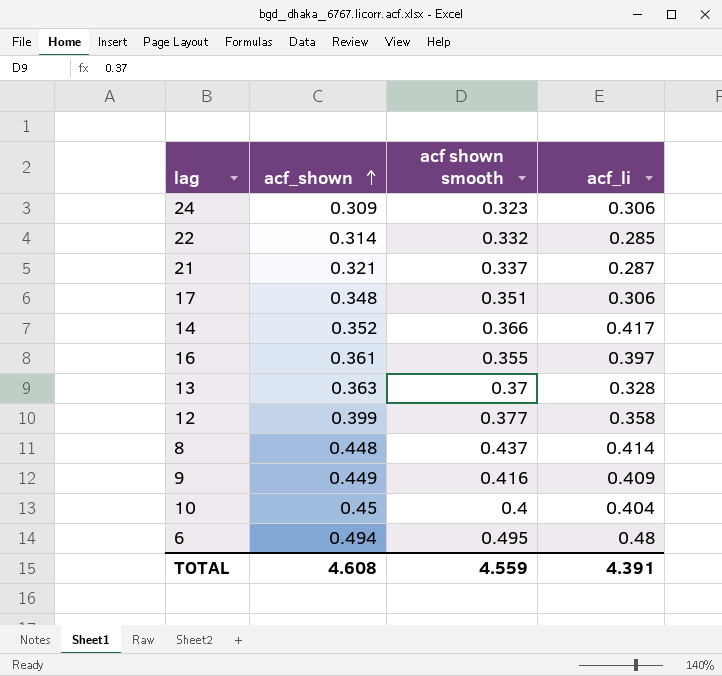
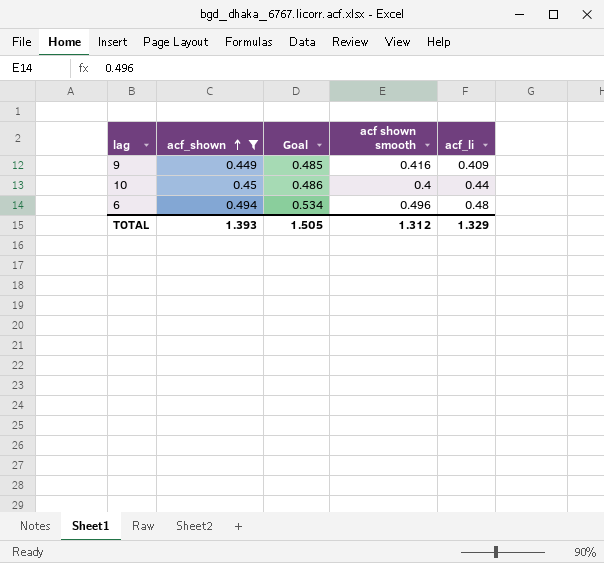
filter: none -> acf_shown >= 0.449
column Goal | formula: none -> [acf_shown] * 1.08
10 | acf_li: 0.404 -> 0.44
6 | acf shown smooth: 0.495 -> 0.496
TOTAL | acf_shown: 4.608 -> 1.393
TOTAL | acf shown smooth: 4.559 -> 1.312
TOTAL | acf_li: 4.391 -> 1.329

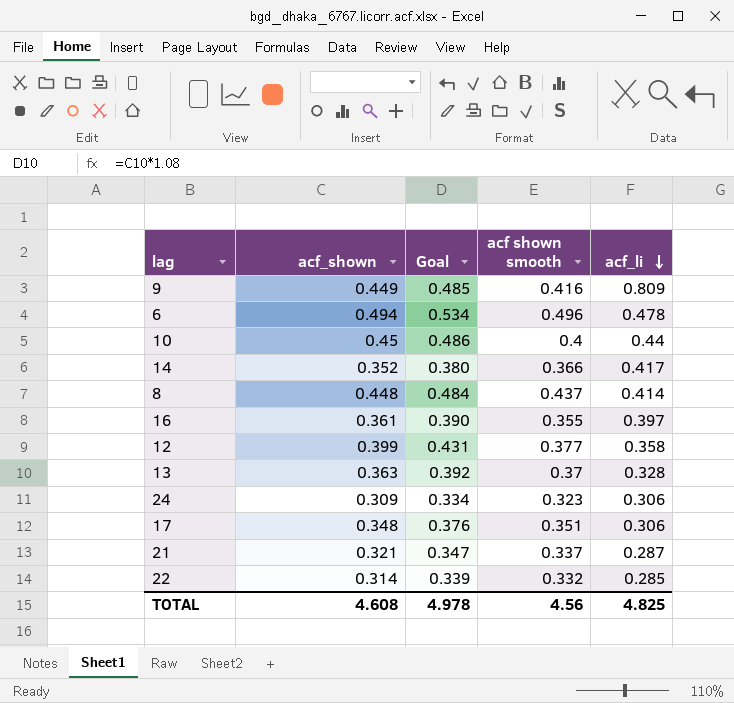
filter: acf_shown >= 0.449 -> none
row order: acf_shown ascending -> acf_li descending
9 | acf_li: 0.409 -> 0.809
6 | acf_li: 0.48 -> 0.478
TOTAL | acf_shown: 1.393 -> 4.608
TOTAL | Goal: 1.505 -> 4.978
TOTAL | acf shown smooth: 1.312 -> 4.56
TOTAL | acf_li: 1.329 -> 4.825

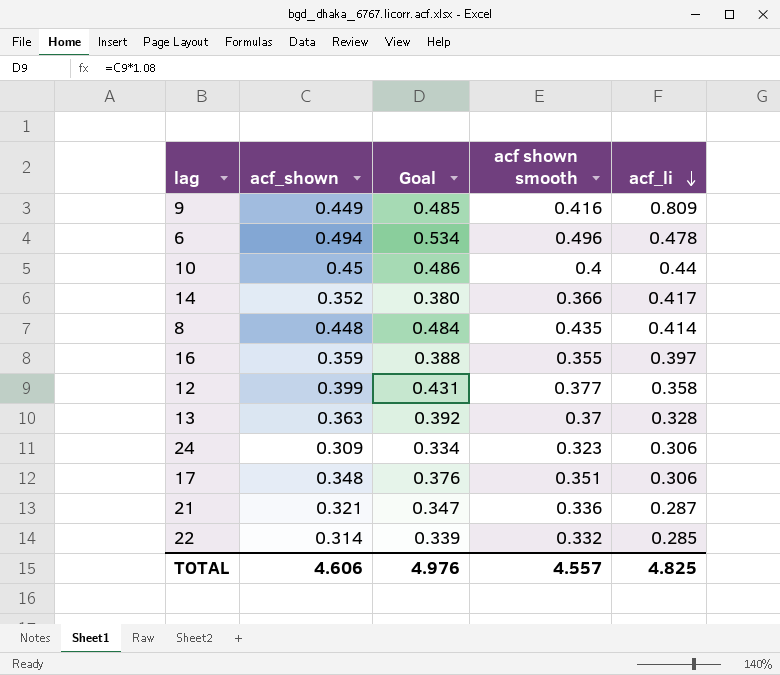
8 | acf shown smooth: 0.437 -> 0.435
16 | acf_shown: 0.361 -> 0.359
16 | Goal: 0.390 -> 0.388
21 | acf shown smooth: 0.337 -> 0.336
TOTAL | acf_shown: 4.608 -> 4.606
TOTAL | Goal: 4.978 -> 4.976
TOTAL | acf shown smooth: 4.56 -> 4.557

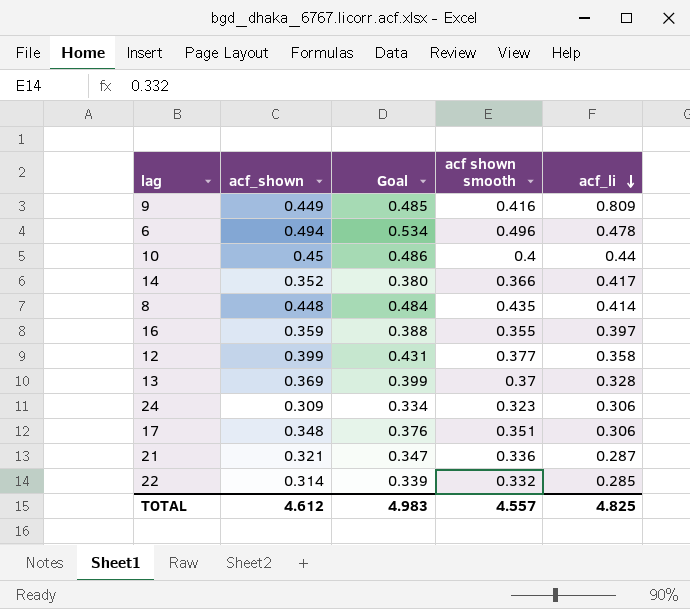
13 | acf_shown: 0.363 -> 0.369
13 | Goal: 0.392 -> 0.399
TOTAL | acf_shown: 4.606 -> 4.612
TOTAL | Goal: 4.976 -> 4.983

